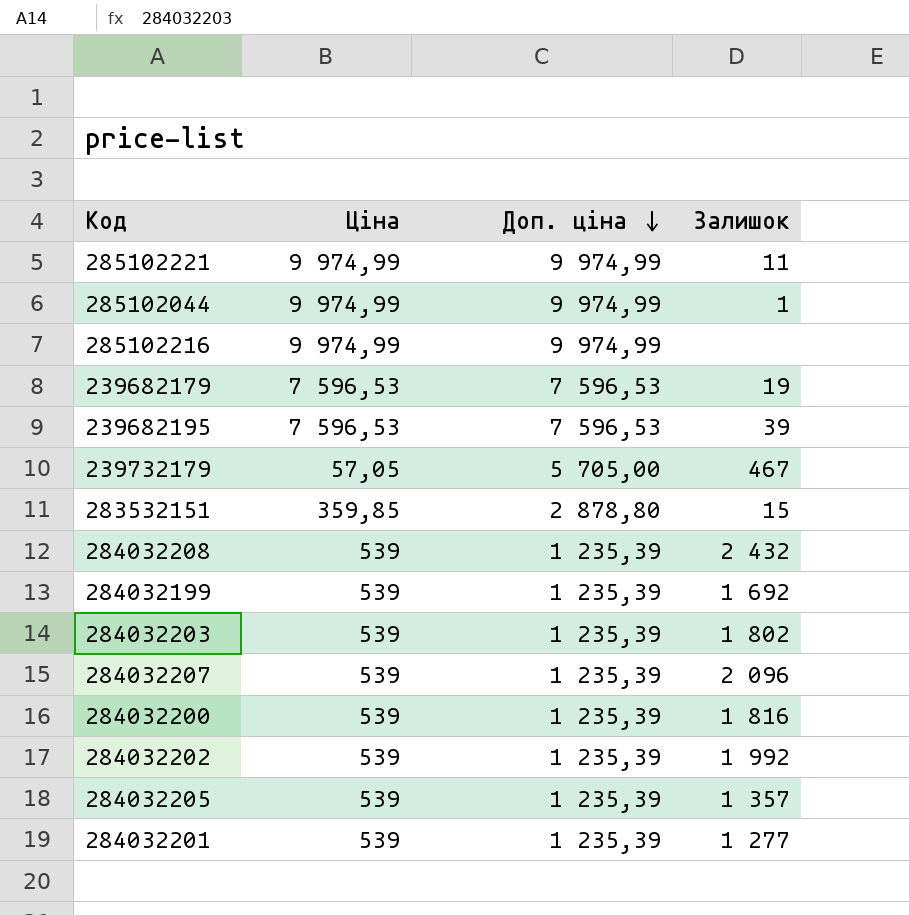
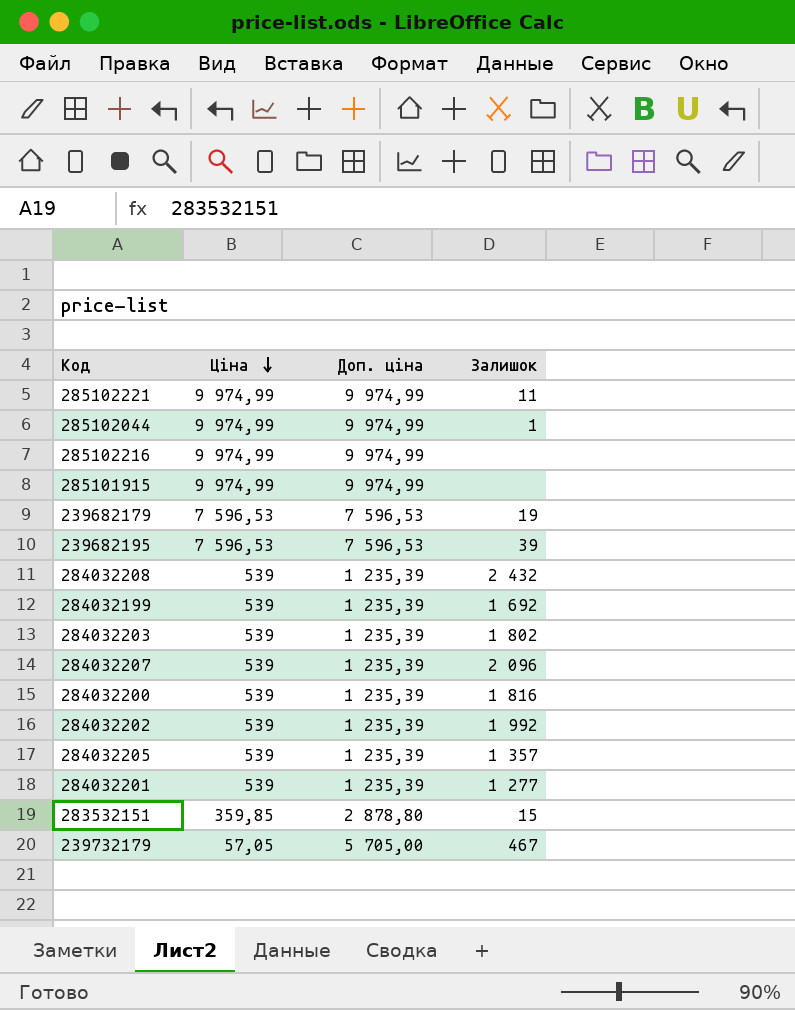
row order: Доп. ціна descending -> Ціна descending
row 285101915: none -> 9 974,99 | 9 974,99 | none

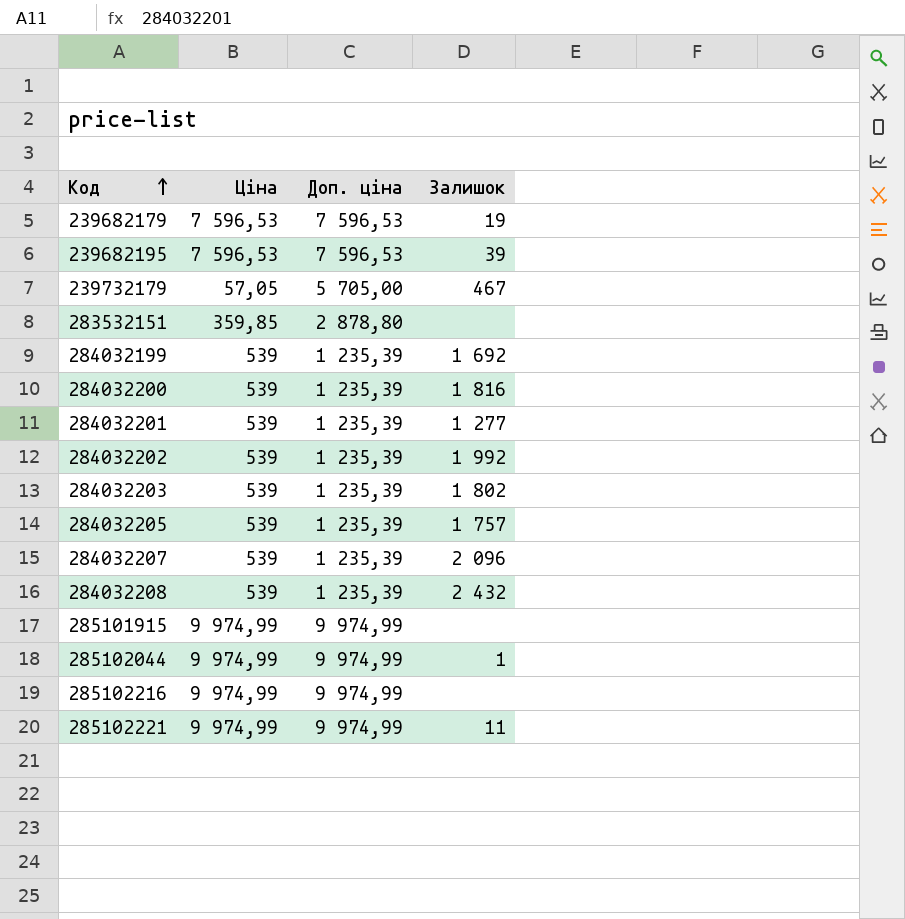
row order: Ціна descending -> Код ascending
283532151 | Залишок: 15 -> none
284032205 | Залишок: 1 357 -> 1 757

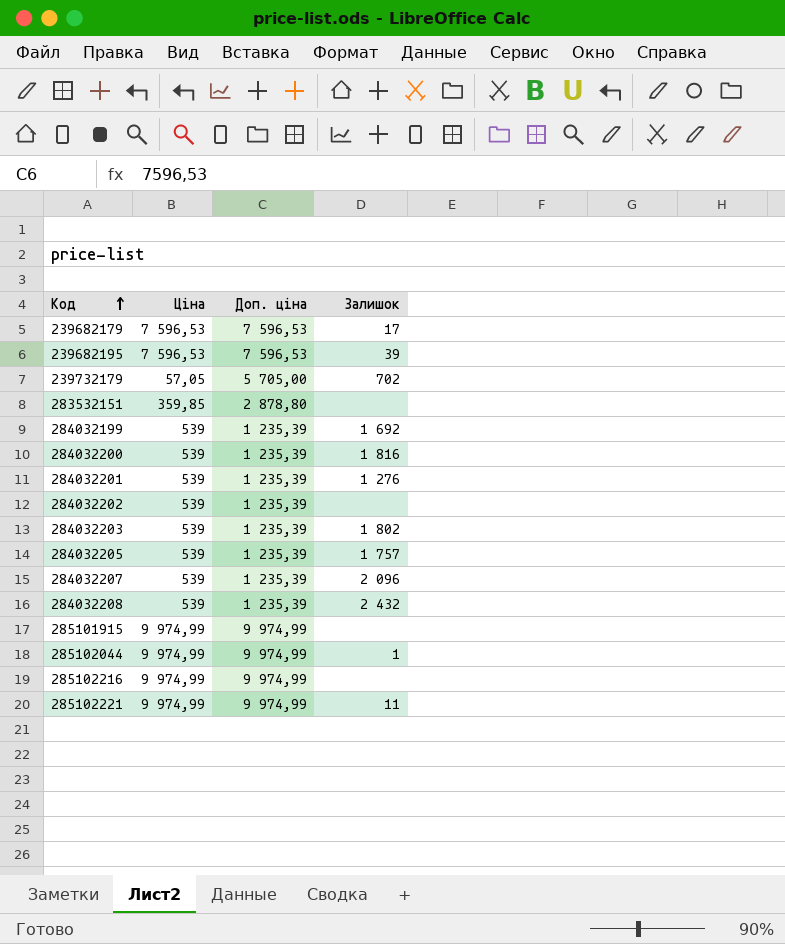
239682179 | Залишок: 19 -> 17
239732179 | Залишок: 467 -> 702
284032201 | Залишок: 1 277 -> 1 276
284032202 | Залишок: 1 992 -> none

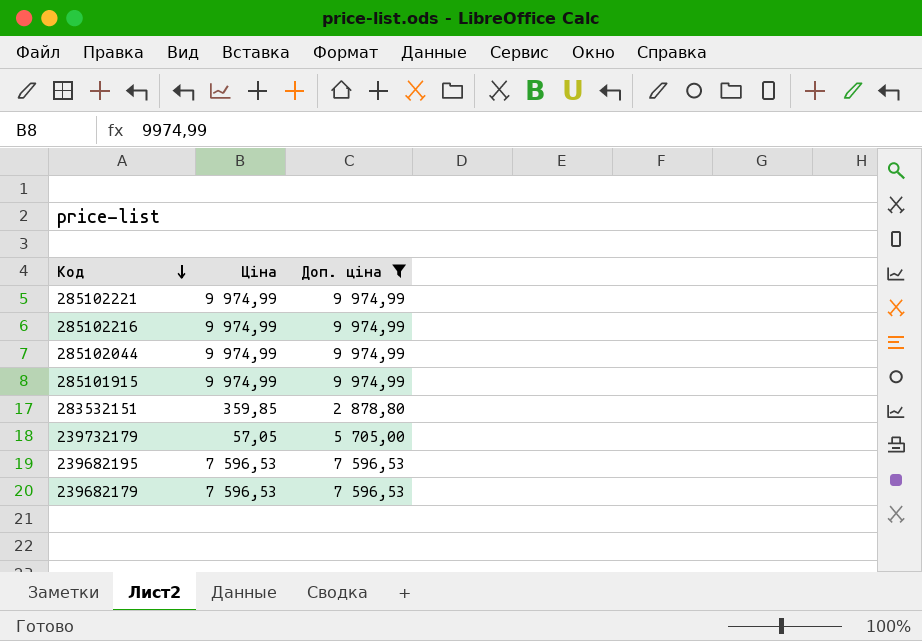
filter: none -> Доп. ціна != 1 235,39
row order: Код ascending -> Код descending
column Залишок | position: 4 -> none

